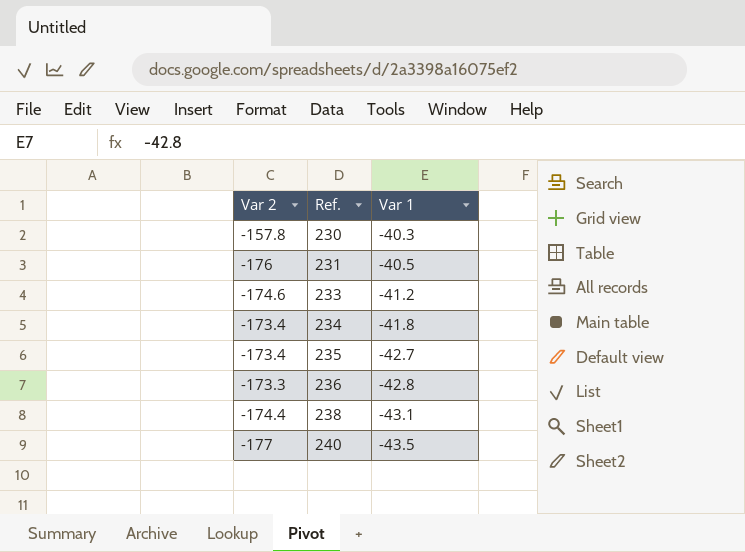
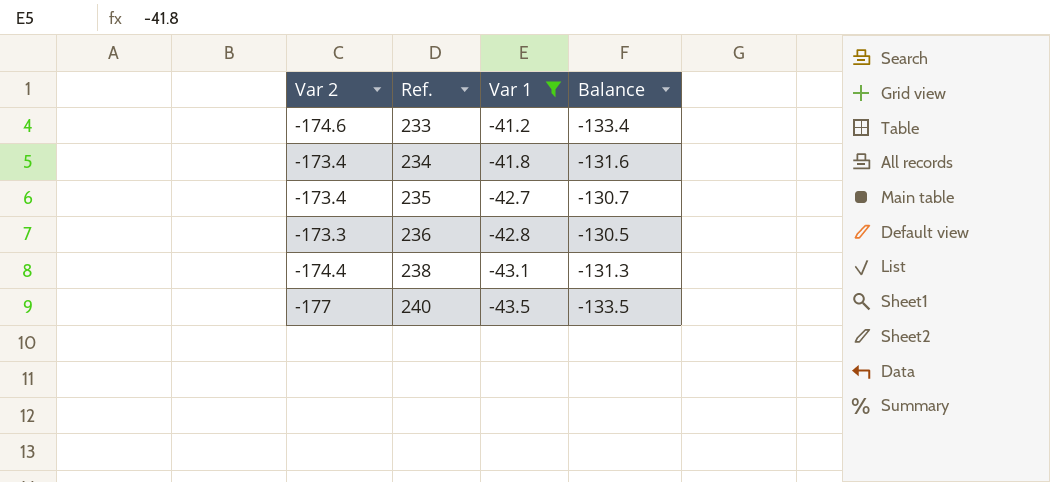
filter: none -> Var 1 <= -41.2
column Balance | formula: none -> [Var 2] - [Var 1]

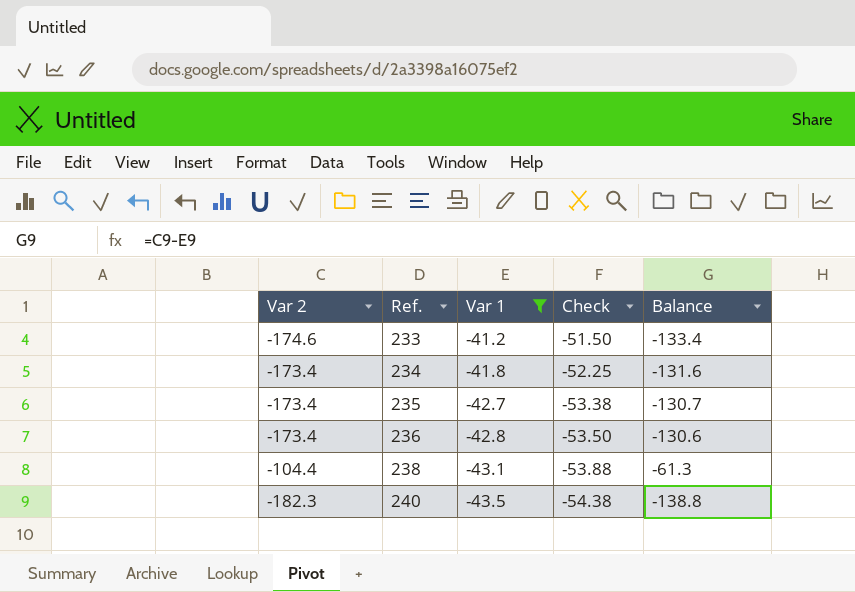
column Check | formula: none -> [Var 1] * 1.25
236 | Var 2: -173.3 -> -173.4
236 | Balance: -130.5 -> -130.6
238 | Var 2: -174.4 -> -104.4
238 | Balance: -131.3 -> -61.3
240 | Var 2: -177 -> -182.3
240 | Balance: -133.5 -> -138.8

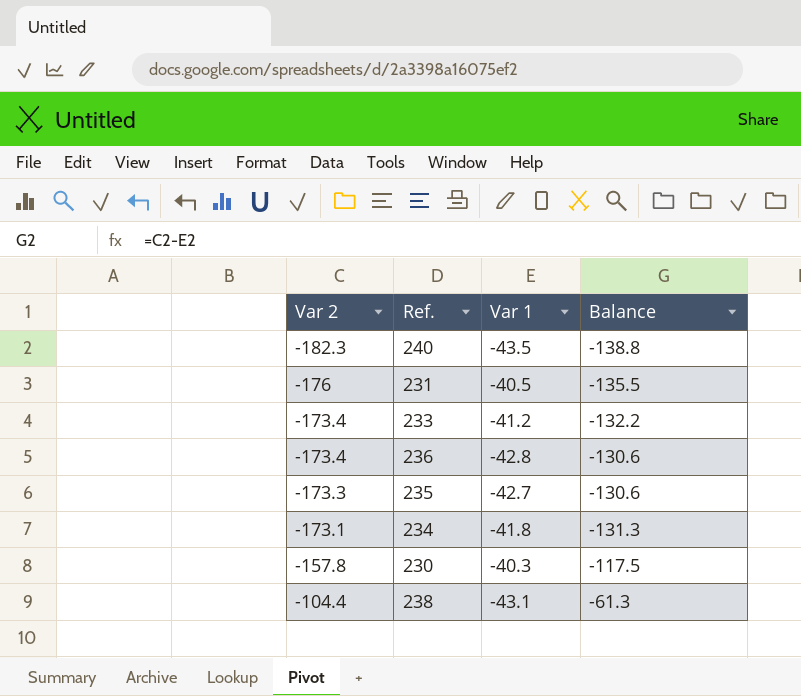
filter: Var 1 <= -41.2 -> none
row order: Ref. ascending -> Var 2 ascending
column Check | formula: [Var 1] * 1.25 -> none
233 | Var 2: -174.6 -> -173.4
233 | Balance: -133.4 -> -132.2
235 | Var 2: -173.4 -> -173.3
235 | Balance: -130.7 -> -130.6
234 | Var 2: -173.4 -> -173.1
234 | Balance: -131.6 -> -131.3

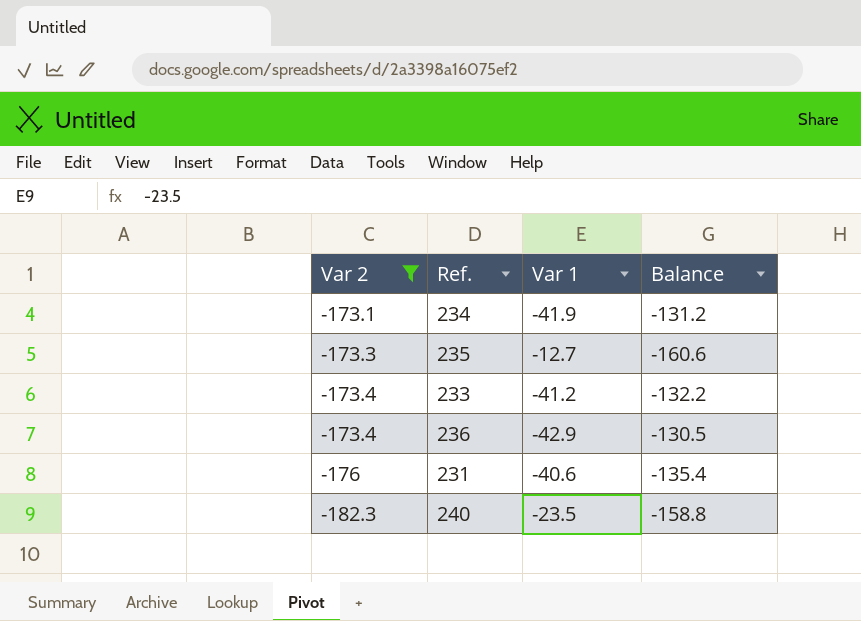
filter: none -> Var 2 <= -173.1
row order: Var 2 ascending -> Var 2 descending
234 | Var 1: -41.8 -> -41.9
234 | Balance: -131.3 -> -131.2
235 | Var 1: -42.7 -> -12.7
235 | Balance: -130.6 -> -160.6
236 | Var 1: -42.8 -> -42.9
236 | Balance: -130.6 -> -130.5
231 | Var 1: -40.5 -> -40.6
231 | Balance: -135.5 -> -135.4
240 | Var 1: -43.5 -> -23.5
240 | Balance: -138.8 -> -158.8

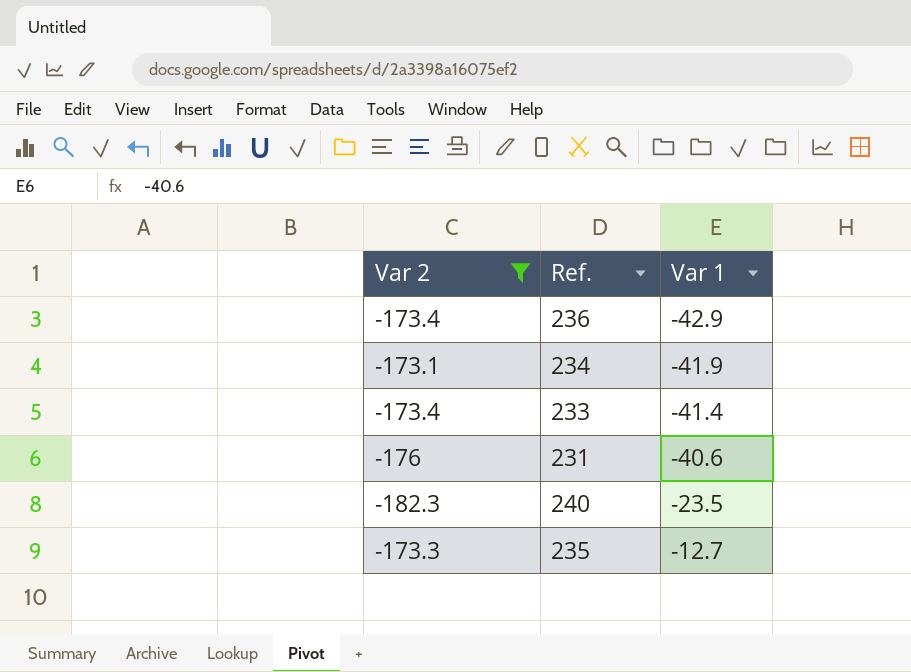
row order: Var 2 descending -> Var 1 ascending
column Balance | formula: [Var 2] - [Var 1] -> none
233 | Var 1: -41.2 -> -41.4

